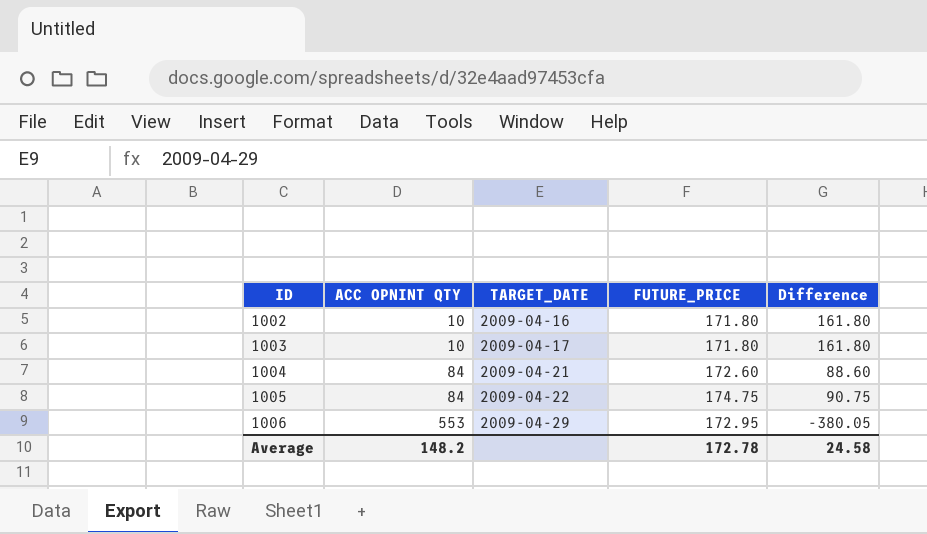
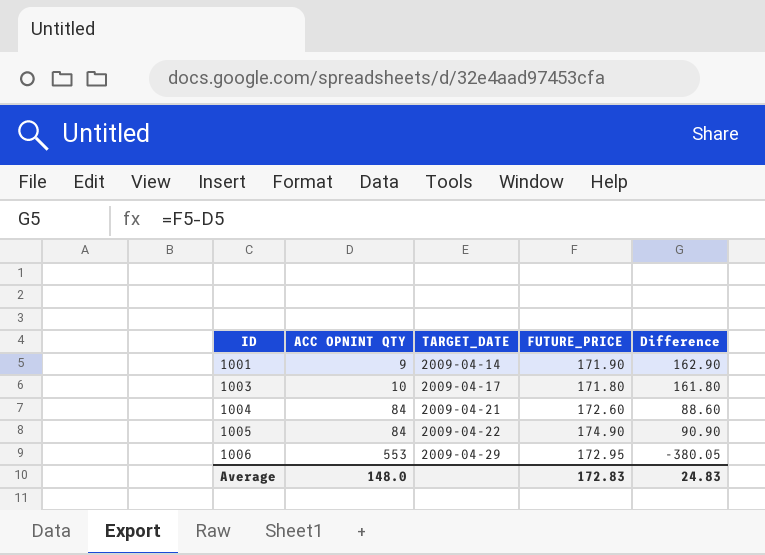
row 1002: 10 | 2009-04-16 | 171.80 | 161.80 -> none
row 1001: none -> 9 | 2009-04-14 | 171.90 | 162.90
1005 | FUTURE_PRICE: 174.75 -> 174.90
1005 | Difference: 90.75 -> 90.90
Average | ACC OPNINT QTY: 148.2 -> 148.0
Average | FUTURE_PRICE: 172.78 -> 172.83
Average | Difference: 24.58 -> 24.83

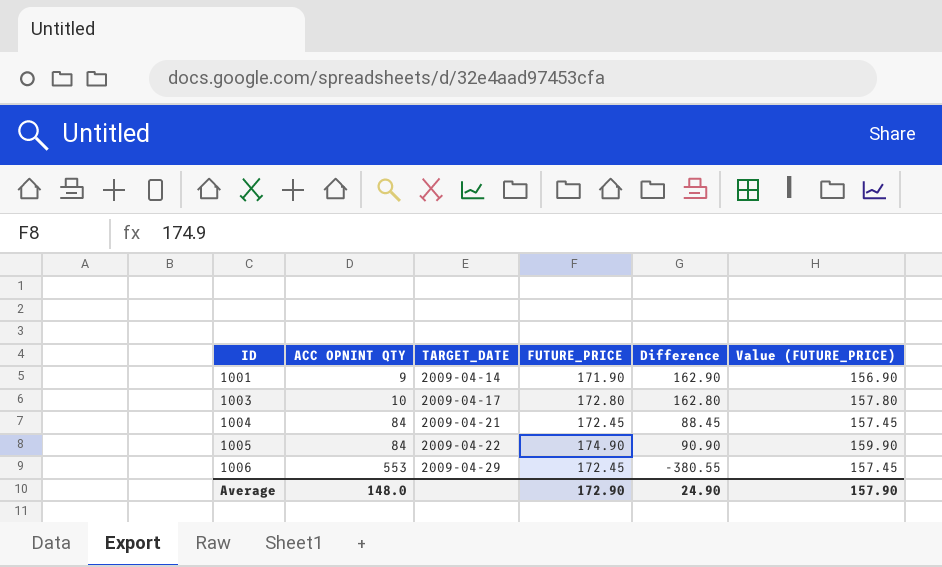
column Value (FUTURE_PRICE) | formula: none -> [FUTURE_PRICE] - 15
1003 | FUTURE_PRICE: 171.80 -> 172.80
1003 | Difference: 161.80 -> 162.80
1004 | FUTURE_PRICE: 172.60 -> 172.45
1004 | Difference: 88.60 -> 88.45
1006 | FUTURE_PRICE: 172.95 -> 172.45
1006 | Difference: -380.05 -> -380.55
Average | FUTURE_PRICE: 172.83 -> 172.90
Average | Difference: 24.83 -> 24.90

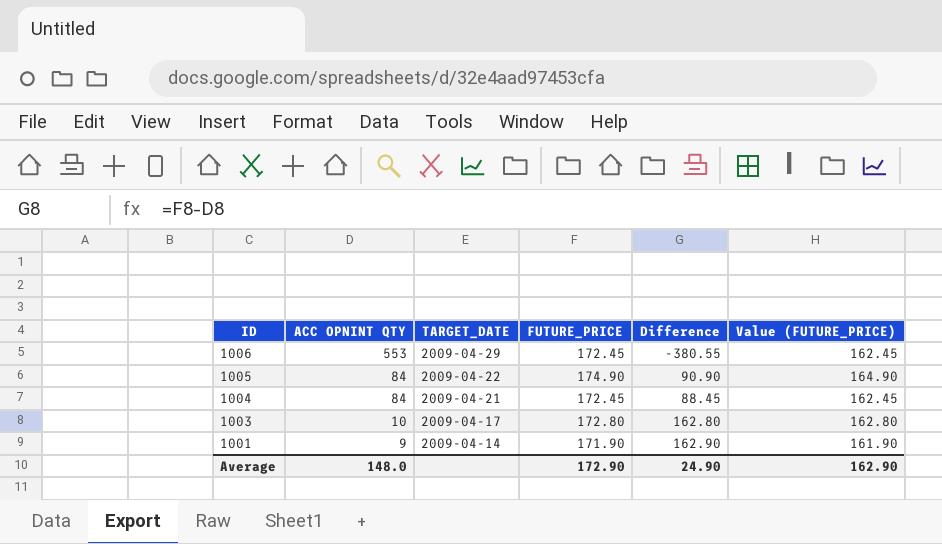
row order: ID ascending -> ID descending
column Value (FUTURE_PRICE) | formula: [FUTURE_PRICE] - 15 -> [FUTURE_PRICE] - 10
Average | Value (FUTURE_PRICE): 157.90 -> 162.90

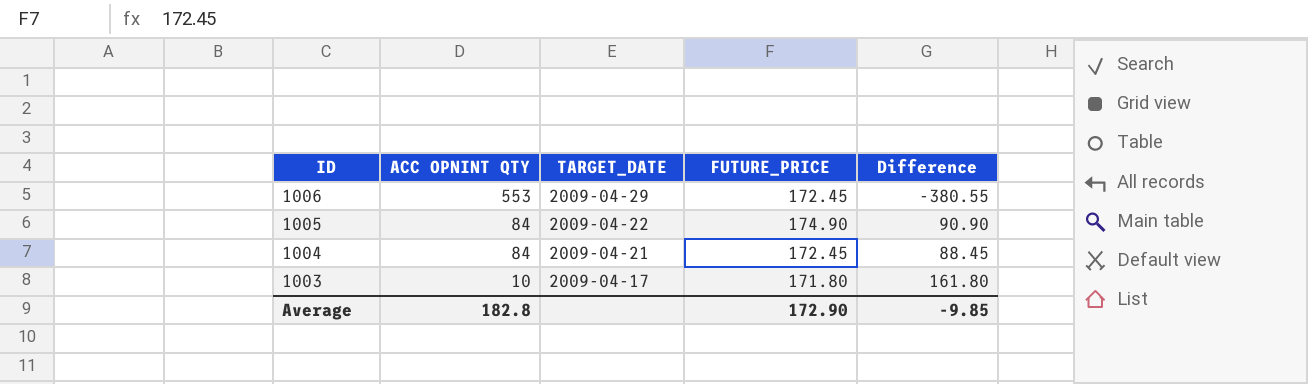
column Value (FUTURE_PRICE) | formula: [FUTURE_PRICE] - 10 -> none
row 1001: 9 | 2009-04-14 | 171.90 | 162.90 | 161.90 -> none
1003 | FUTURE_PRICE: 172.80 -> 171.80
1003 | Difference: 162.80 -> 161.80
Average | ACC OPNINT QTY: 148.0 -> 182.8
Average | Difference: 24.90 -> -9.85

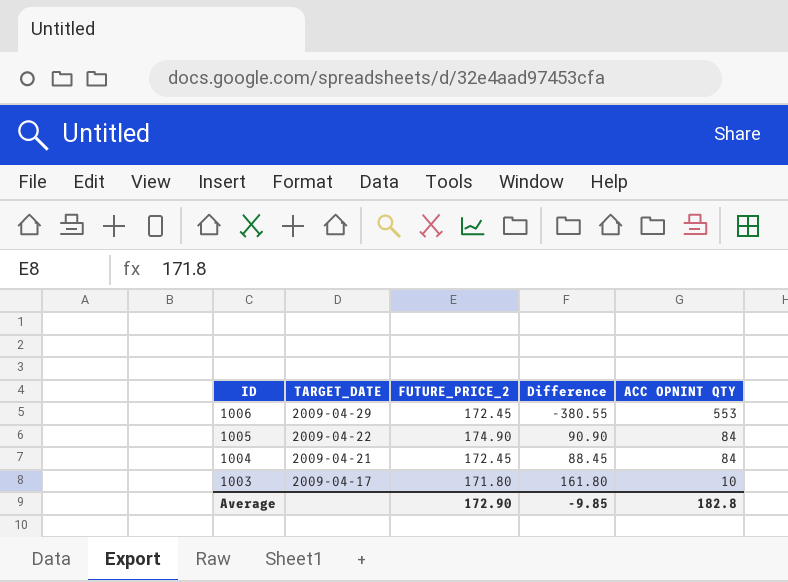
column name: FUTURE_PRICE -> FUTURE_PRICE_2
column ACC OPNINT QTY | position: 2 -> 5

